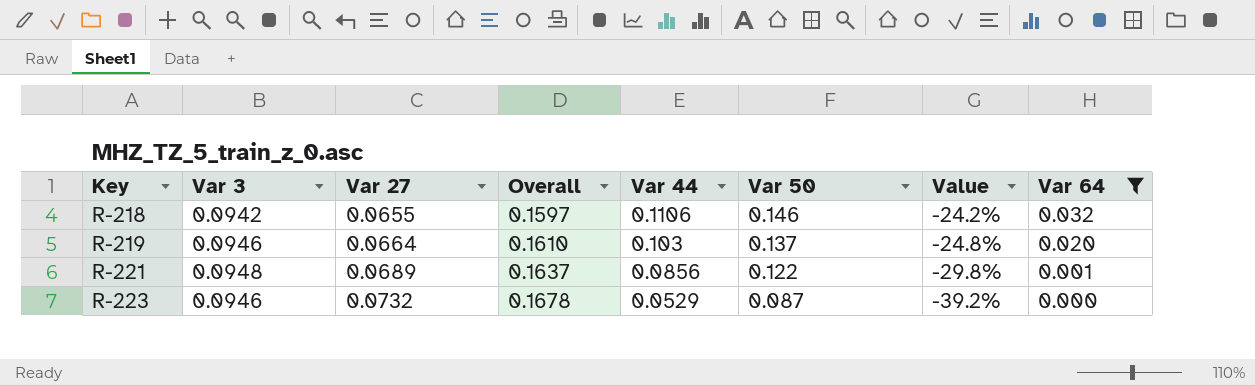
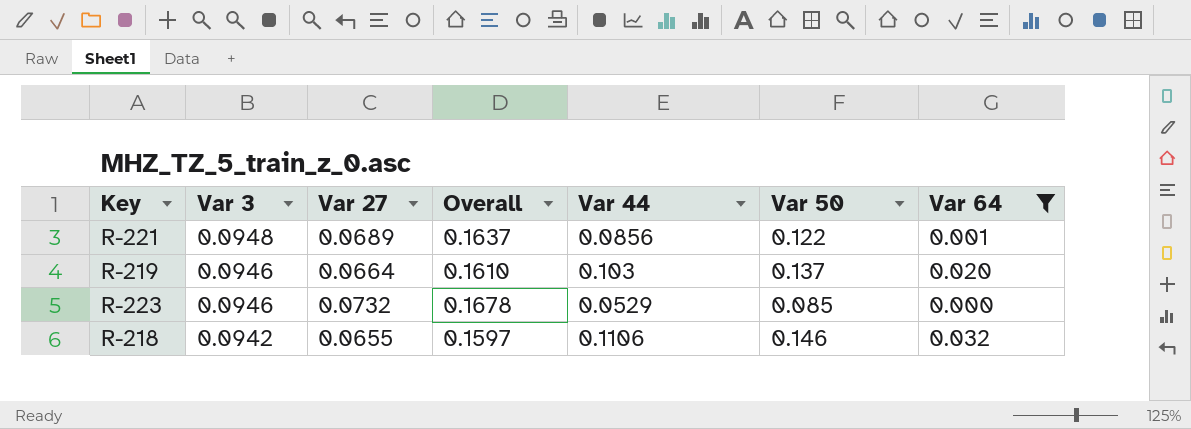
row order: Key ascending -> Var 3 descending
column Value | formula: ([Var 44] - [Var 50]) / [Var 50] -> none
R-223 | Var 50: 0.087 -> 0.085

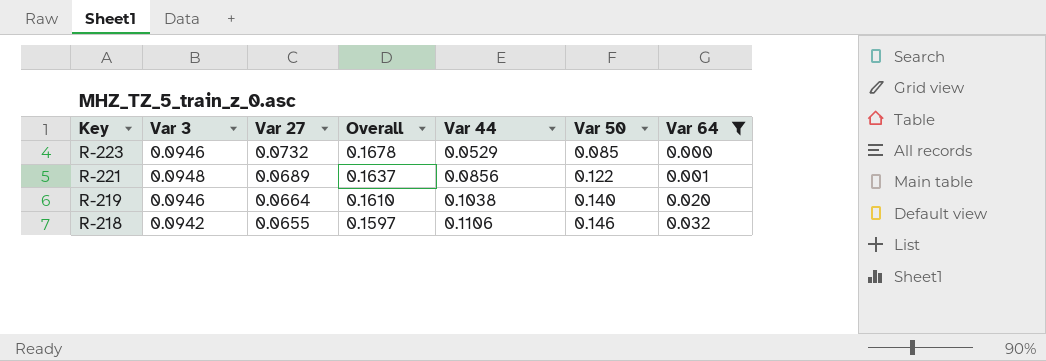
row order: Var 3 descending -> Key descending
R-219 | Var 44: 0.103 -> 0.1038
R-219 | Var 50: 0.137 -> 0.140

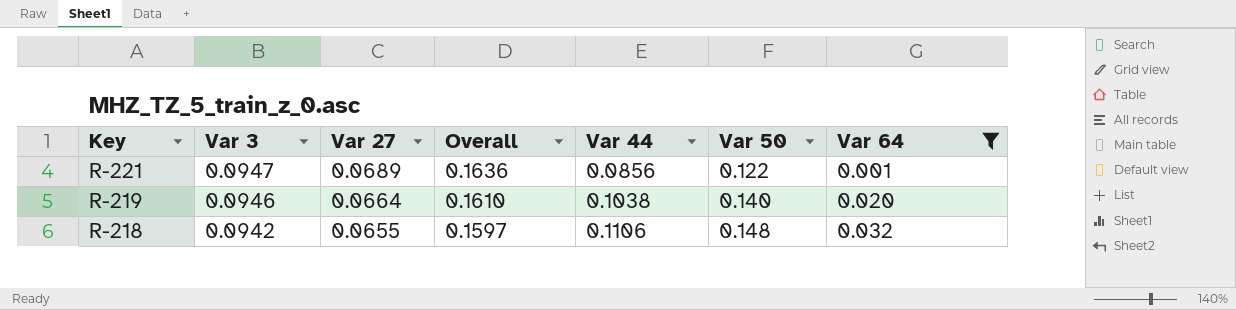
row R-223: 0.0946 | 0.0732 | 0.1678 | 0.0529 | 0.085 | 0.000 -> none
R-221 | Var 3: 0.0948 -> 0.0947
R-221 | Overall: 0.1637 -> 0.1636
R-218 | Var 50: 0.146 -> 0.148

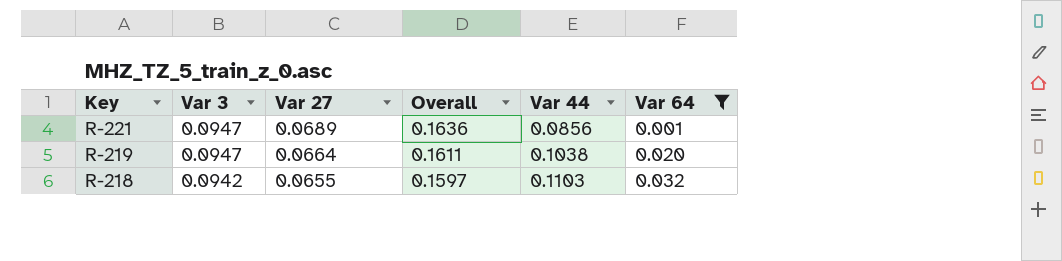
column Var 50 | position: 6 -> none
R-219 | Var 3: 0.0946 -> 0.0947
R-219 | Overall: 0.1610 -> 0.1611
R-218 | Var 44: 0.1106 -> 0.1103

